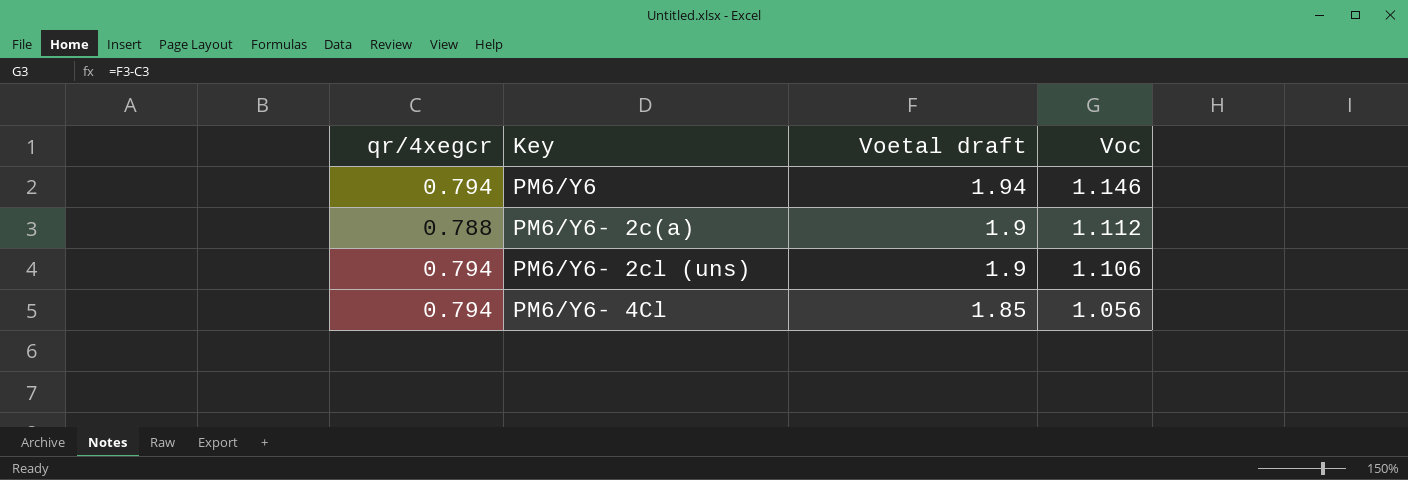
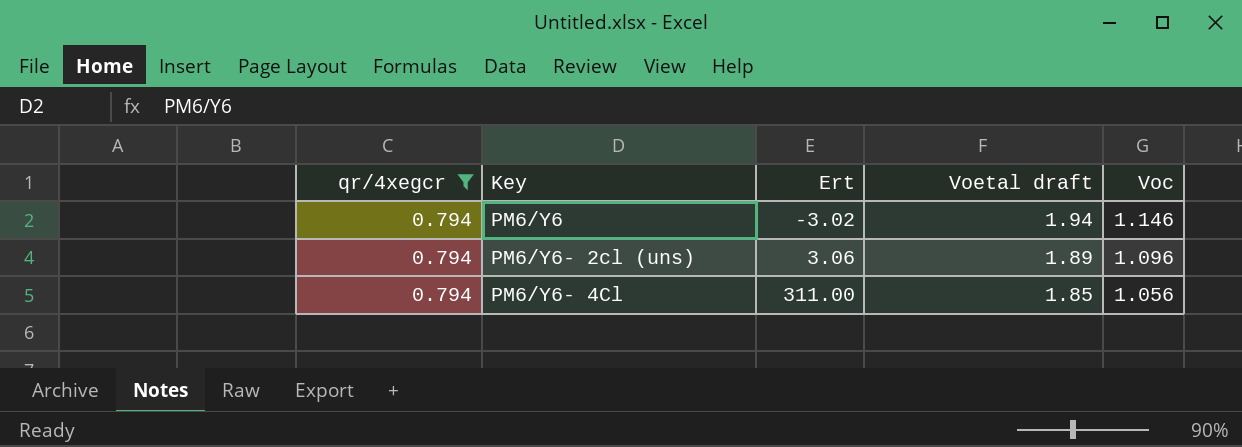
filter: none -> qr/4xegcr = 0.794
column Ert | position: none -> 3
PM6/Y6- 2cl (uns) | Voetal draft: 1.9 -> 1.89
PM6/Y6- 2cl (uns) | Voc: 1.106 -> 1.096

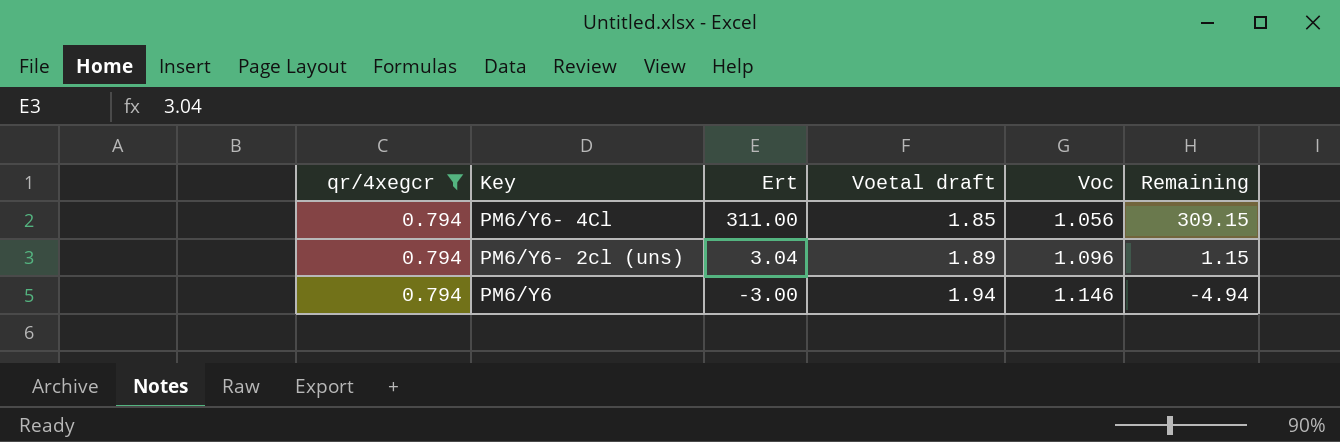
row order: Key ascending -> Key descending
column Remaining | formula: none -> [Ert] - [Voetal draft]
PM6/Y6- 2cl (uns) | Ert: 3.06 -> 3.04
PM6/Y6 | Ert: -3.02 -> -3.00

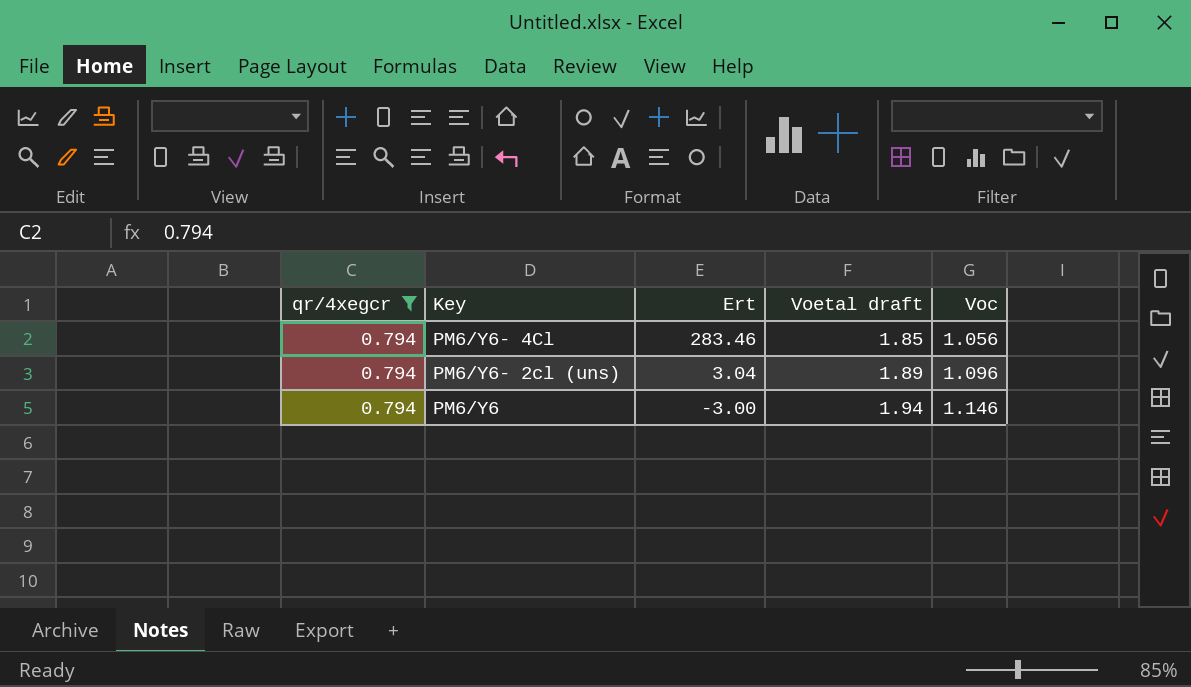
column Remaining | formula: [Ert] - [Voetal draft] -> none
PM6/Y6- 4Cl | Ert: 311.00 -> 283.46

